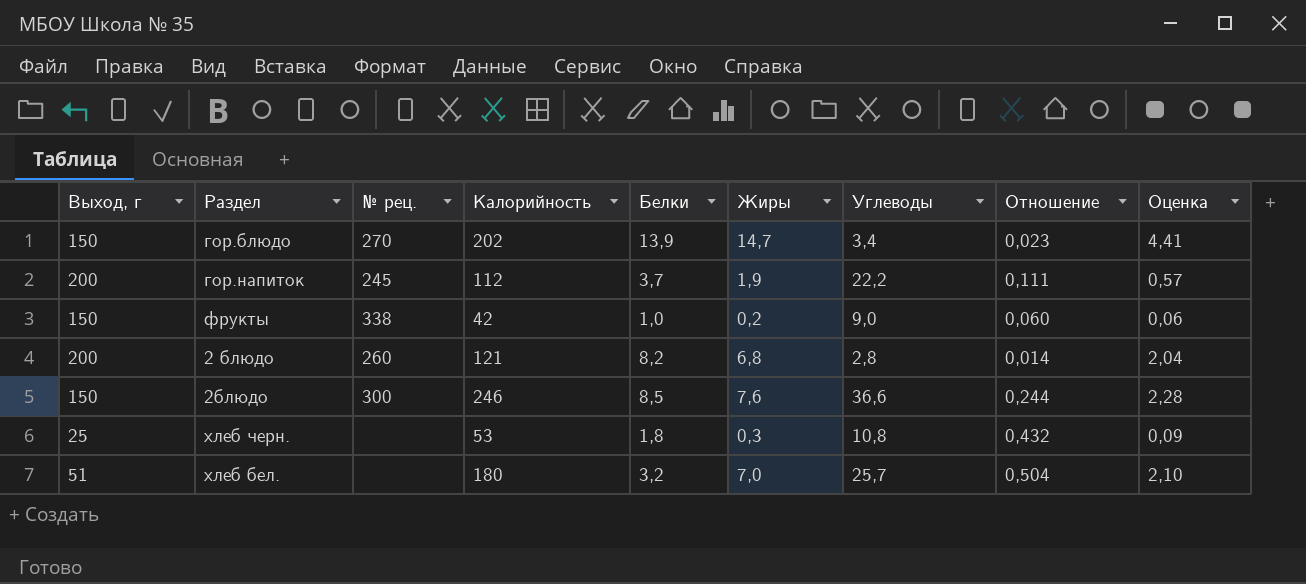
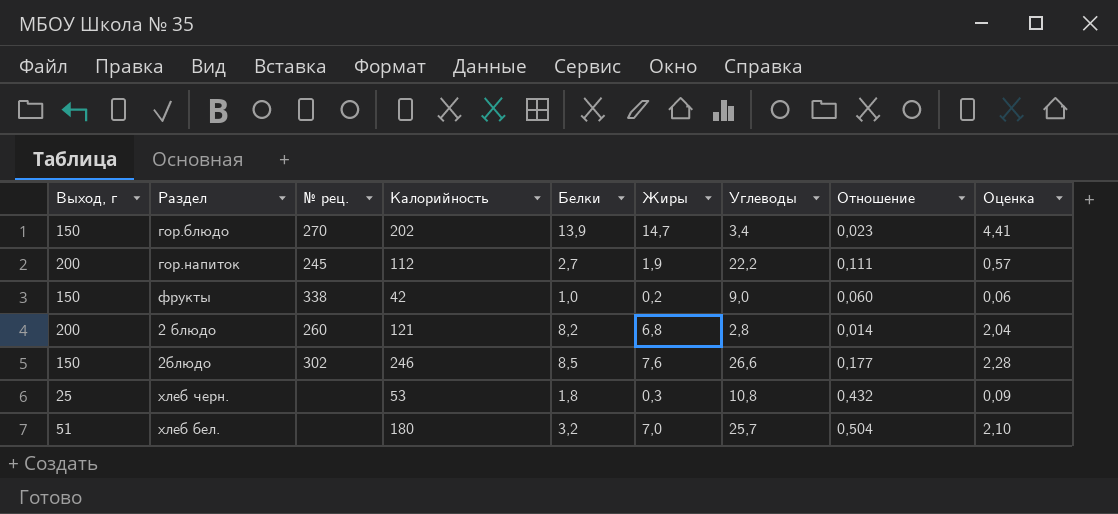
гор.напиток | Белки: 3,7 -> 2,7
2блюдо | № рец.: 300 -> 302
2блюдо | Углеводы: 36,6 -> 26,6
2блюдо | Отношение: 0,244 -> 0,177

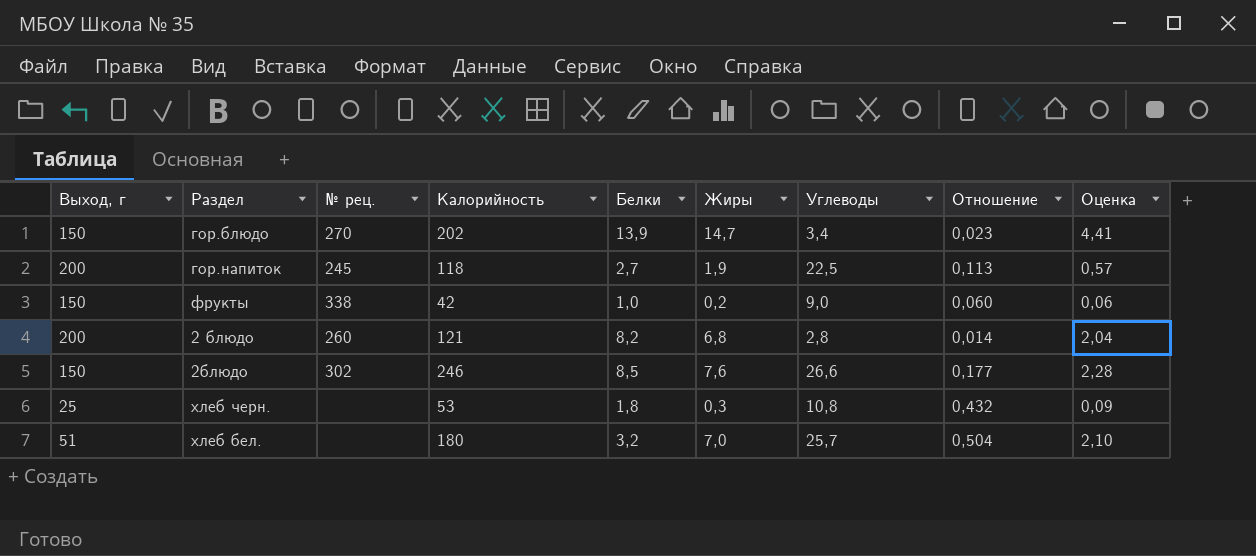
гор.напиток | Калорийность: 112 -> 118
гор.напиток | Углеводы: 22,2 -> 22,5
гор.напиток | Отношение: 0,111 -> 0,113

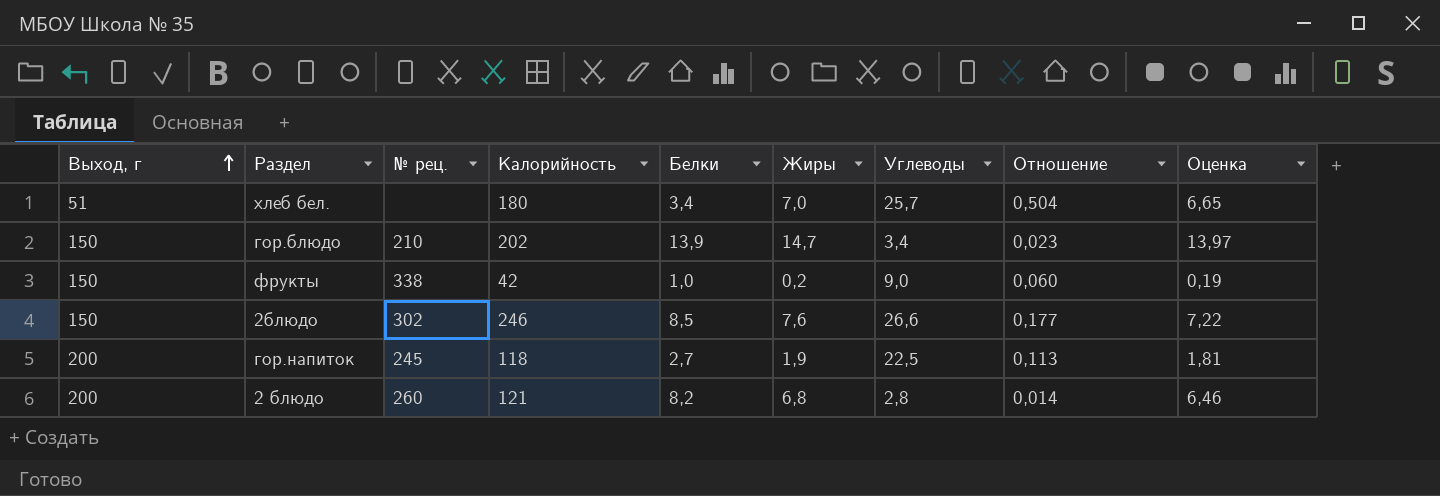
row order: none -> Выход, г ascending
column Оценка | formula: [Жиры] * 0,3 -> [Жиры] * 0,95
row хлеб черн.: 25 | none | 53 | 1,8 | 0,3 | 10,8 | 0,432 | 0,09 -> none
хлеб бел. | Белки: 3,2 -> 3,4
гор.блюдо | № рец.: 270 -> 210

